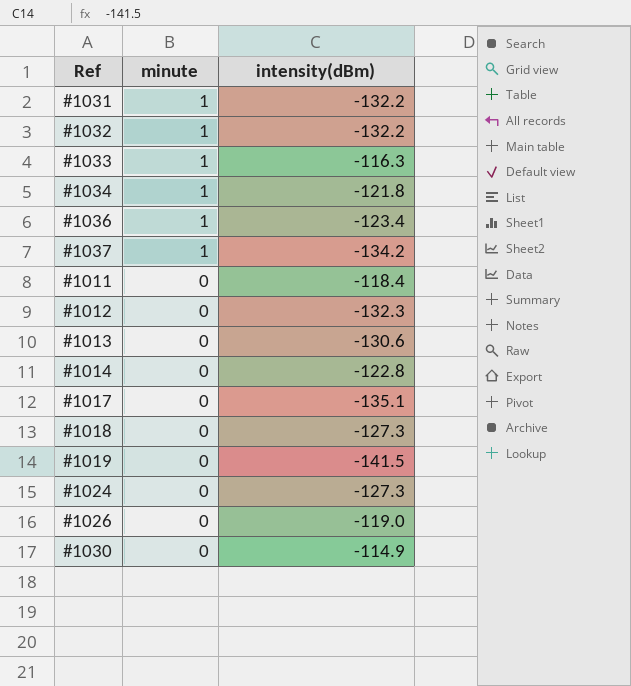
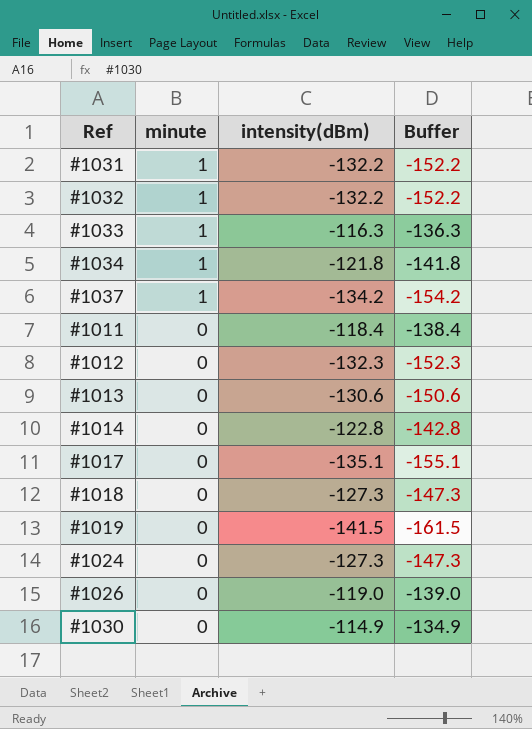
column Buffer | formula: none -> [intensity(dBm)] - 20
row #1036: 1 | -123.4 -> none

